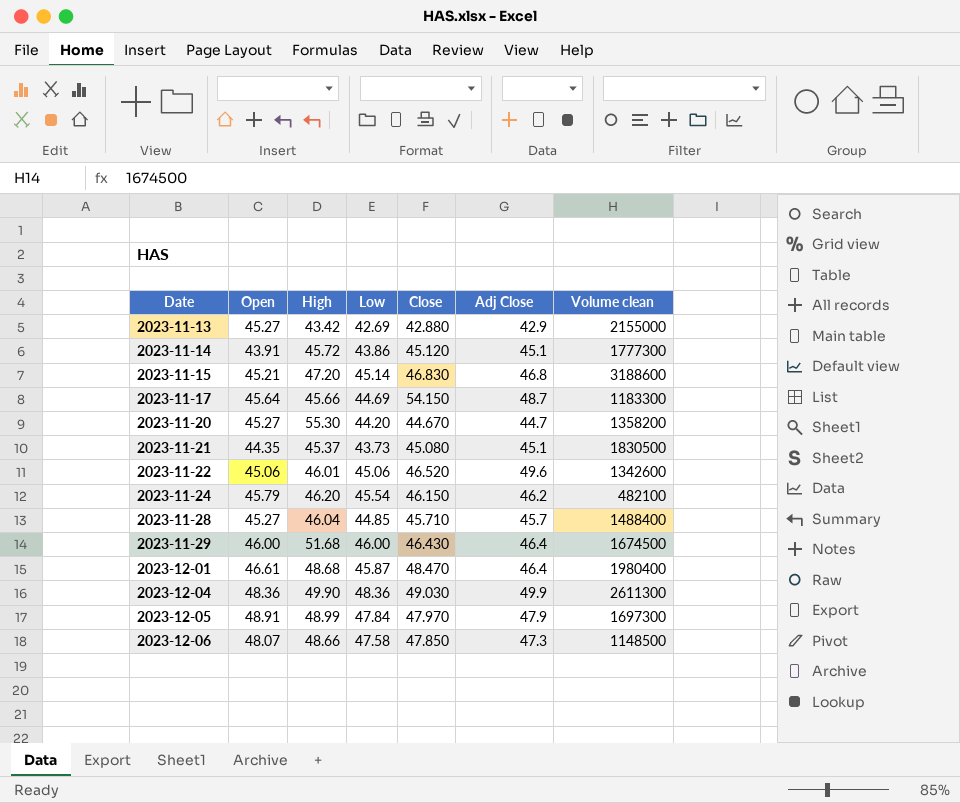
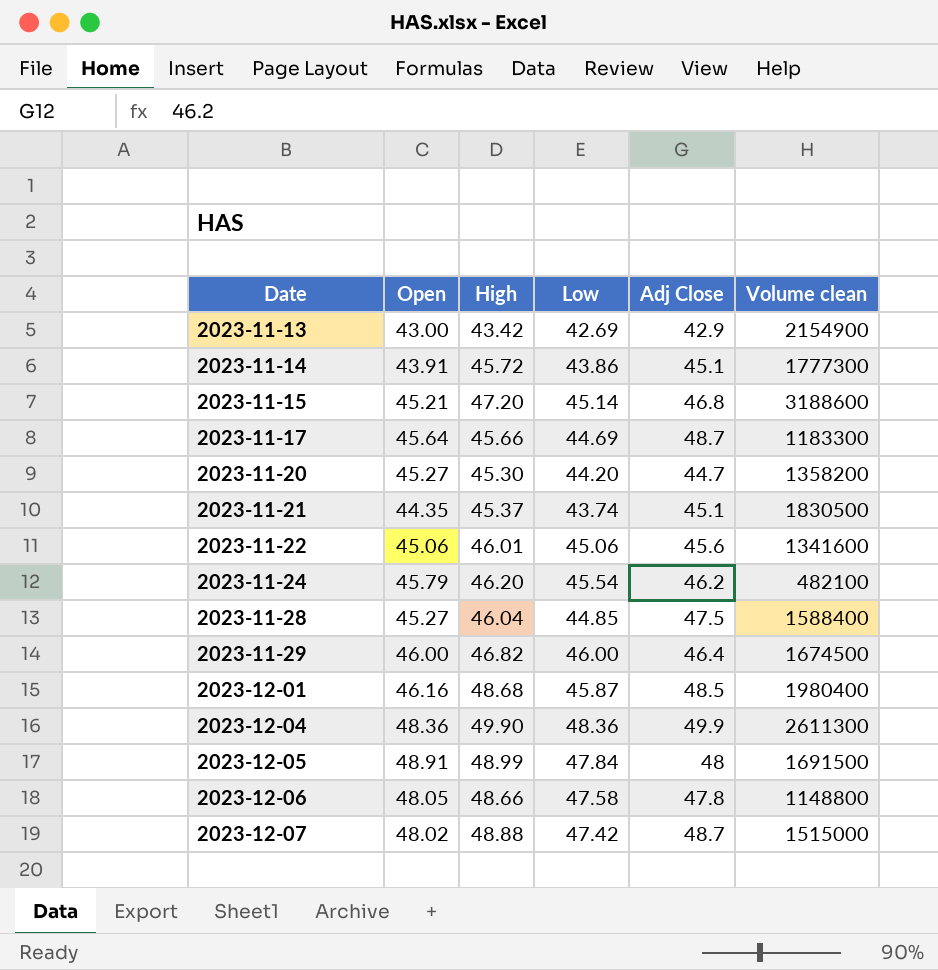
column Close | position: 5 -> none
2023-11-13 | Open: 45.27 -> 43.00
2023-11-13 | Volume clean: 2155000 -> 2154900
2023-11-20 | High: 55.30 -> 45.30
2023-11-21 | Low: 43.73 -> 43.74
2023-11-22 | Adj Close: 49.6 -> 45.6
2023-11-22 | Volume clean: 1342600 -> 1341600
2023-11-28 | Adj Close: 45.7 -> 47.5
2023-11-28 | Volume clean: 1488400 -> 1588400
2023-11-29 | High: 51.68 -> 46.82
2023-12-01 | Open: 46.61 -> 46.16
2023-12-01 | Adj Close: 46.4 -> 48.5
2023-12-05 | Adj Close: 47.9 -> 48
2023-12-05 | Volume clean: 1697300 -> 1691500
2023-12-06 | Open: 48.07 -> 48.05
2023-12-06 | Adj Close: 47.3 -> 47.8
2023-12-06 | Volume clean: 1148500 -> 1148800
row 2023-12-07: none -> 48.02 | 48.88 | 47.42 | 48.7 | 1515000

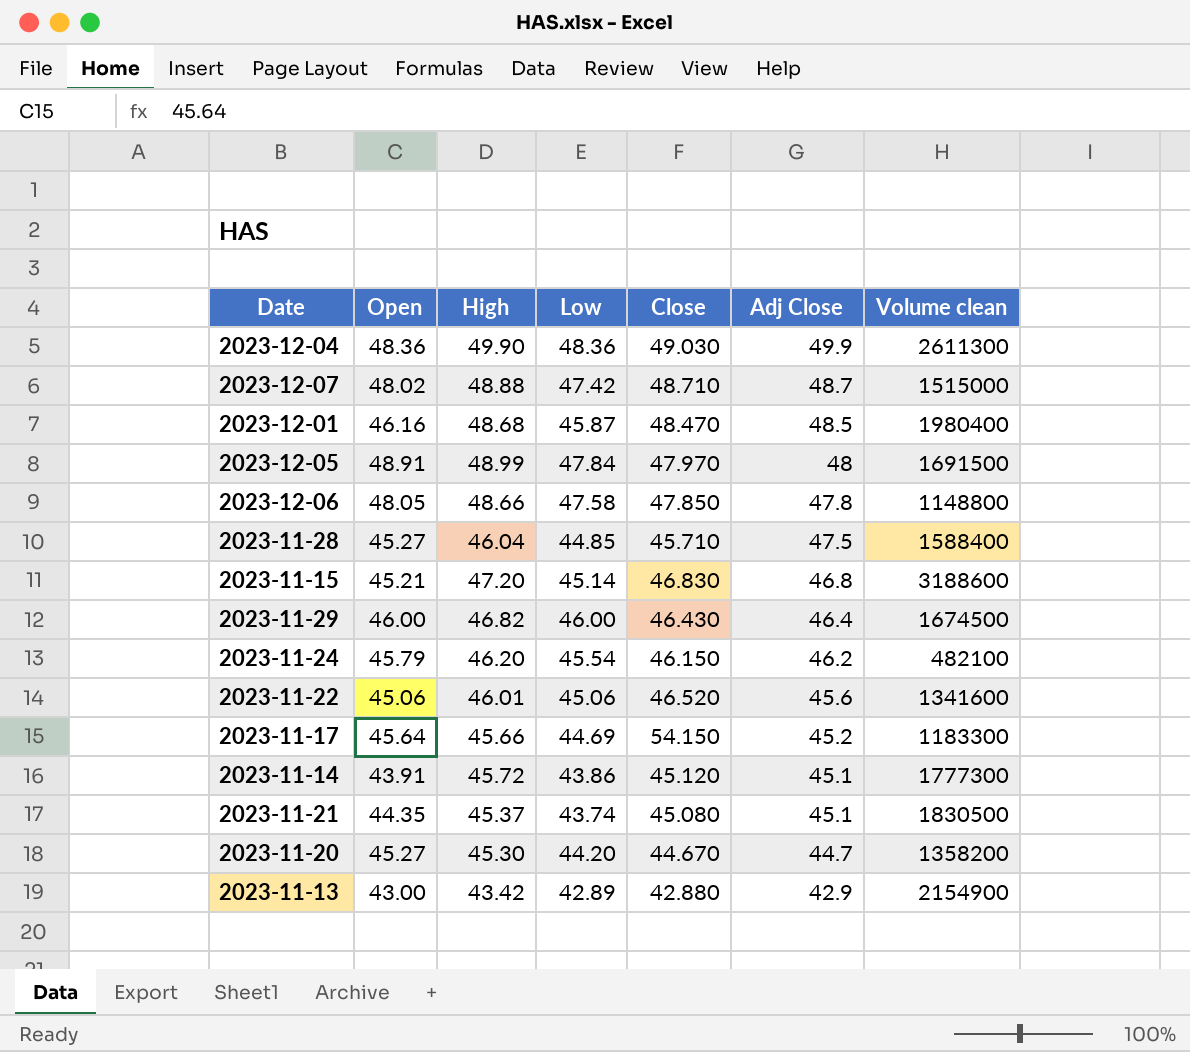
row order: Date ascending -> Adj Close descending
column Close | position: none -> 5
2023-11-17 | Adj Close: 48.7 -> 45.2
2023-11-13 | Low: 42.69 -> 42.89

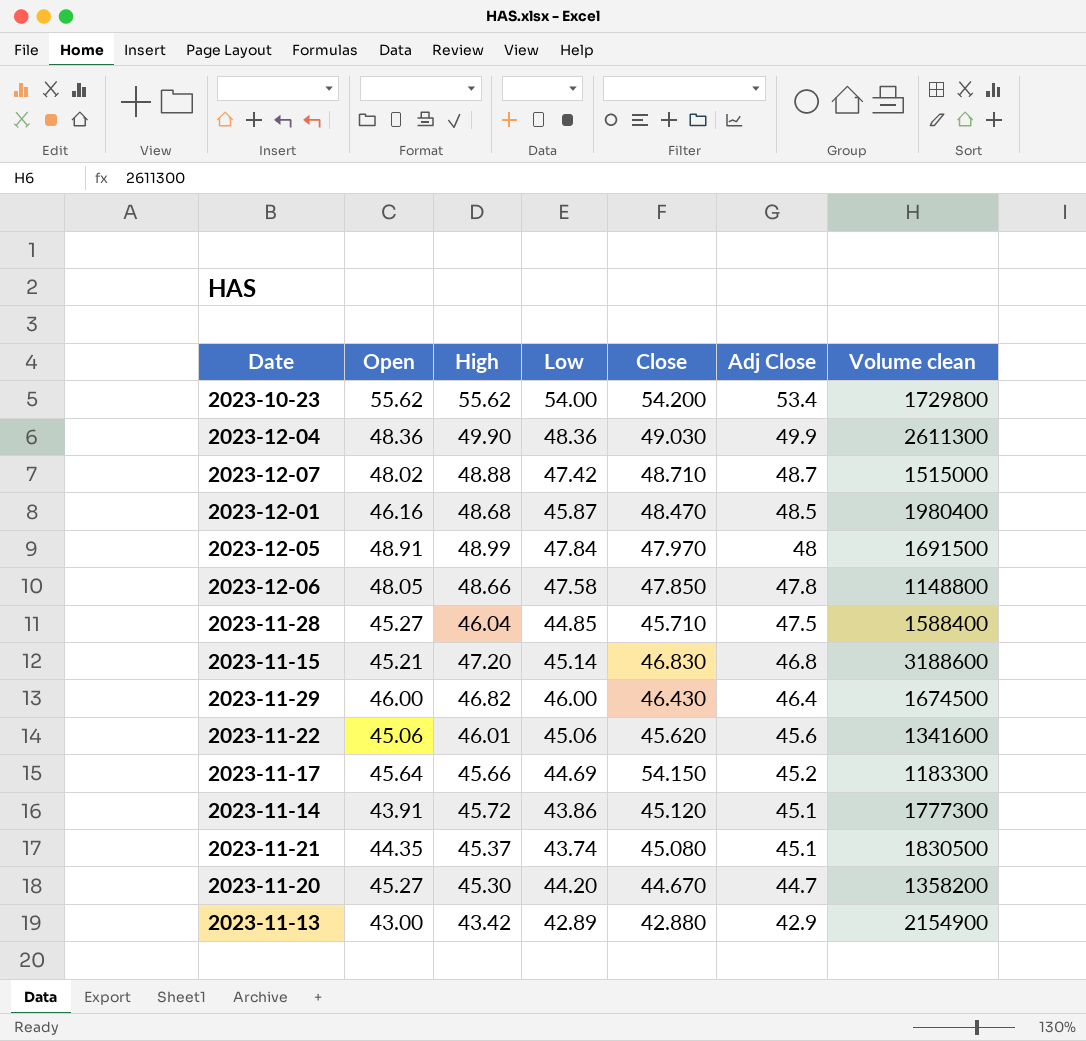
row 2023-11-24: 45.79 | 46.20 | 45.54 | 46.150 | 46.2 | 482100 -> none
row 2023-10-23: none -> 55.62 | 55.62 | 54.00 | 54.200 | 53.4 | 1729800
2023-11-22 | Close: 46.520 -> 45.620

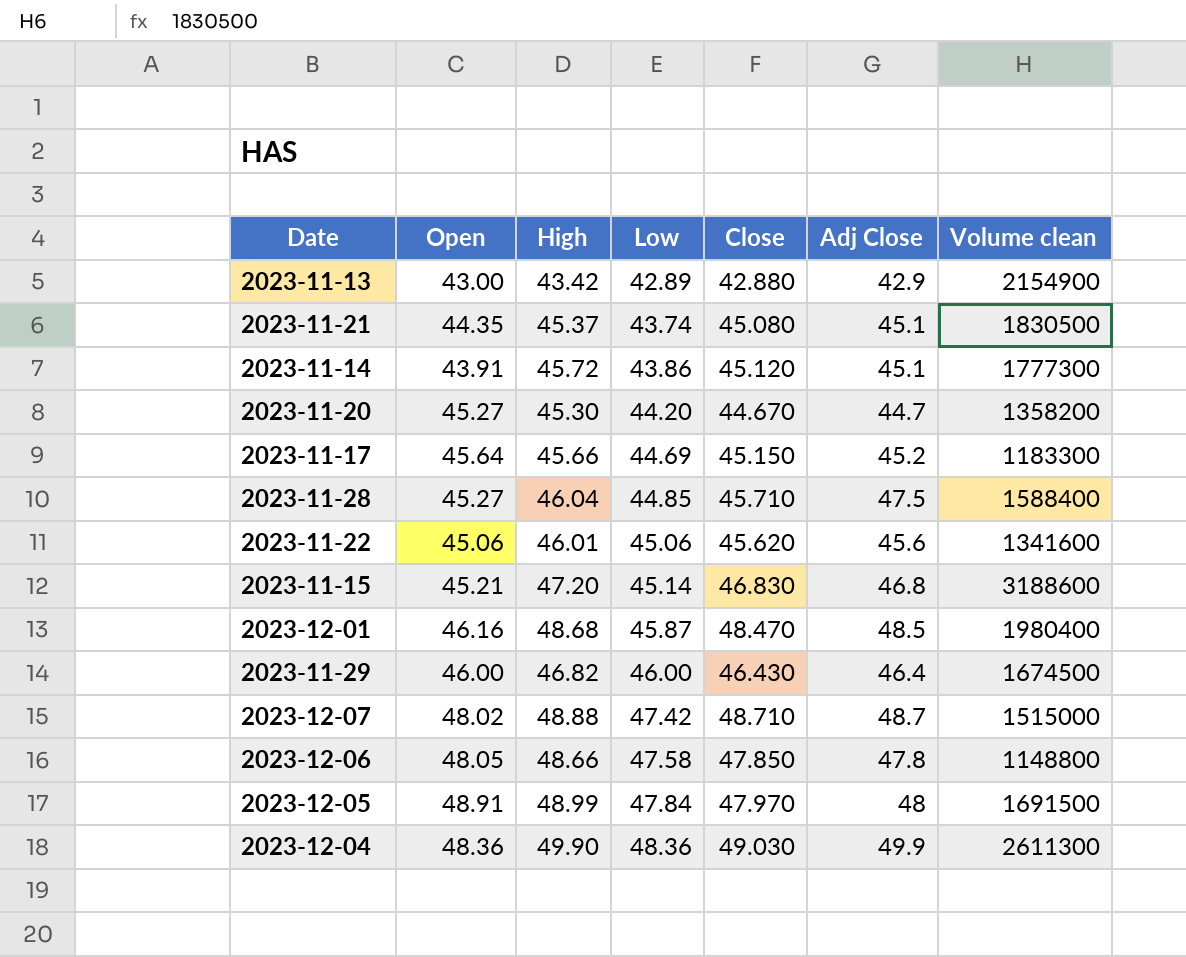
row order: Adj Close descending -> Low ascending
row 2023-10-23: 55.62 | 55.62 | 54.00 | 54.200 | 53.4 | 1729800 -> none
2023-11-17 | Close: 54.150 -> 45.150

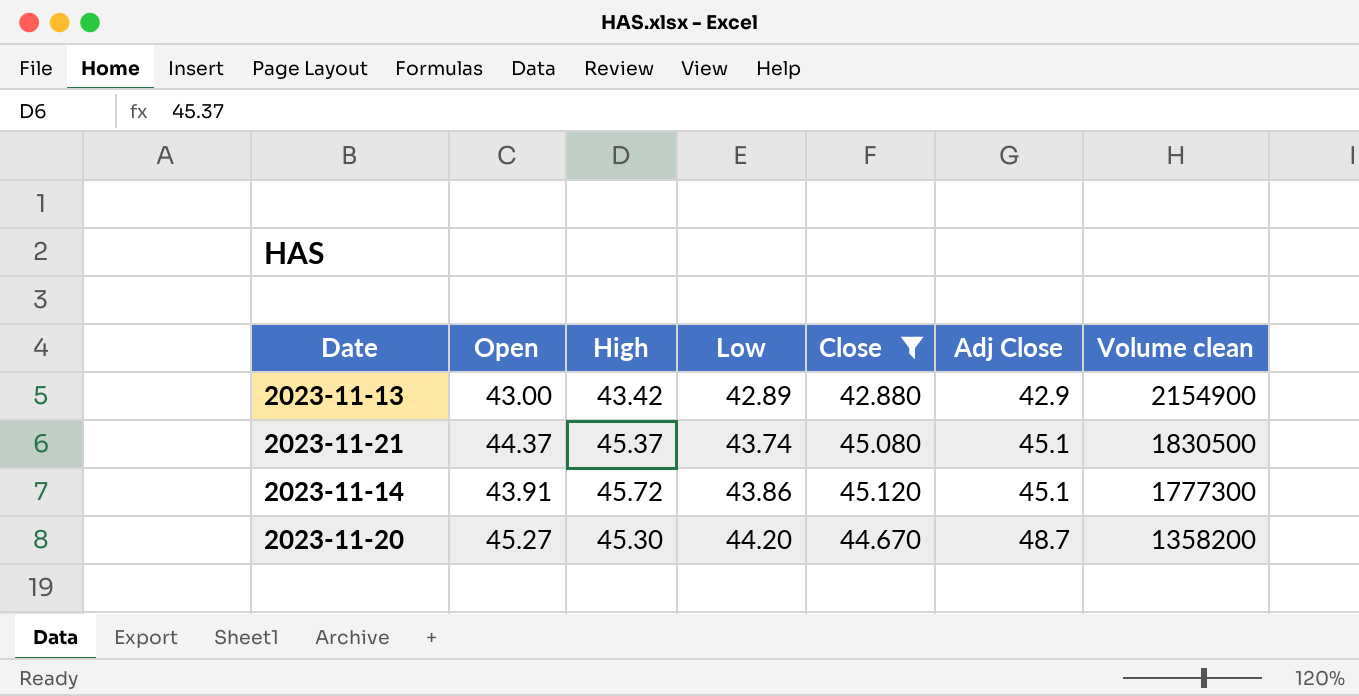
filter: none -> Close <= 45.120
2023-11-21 | Open: 44.35 -> 44.37
2023-11-20 | Adj Close: 44.7 -> 48.7

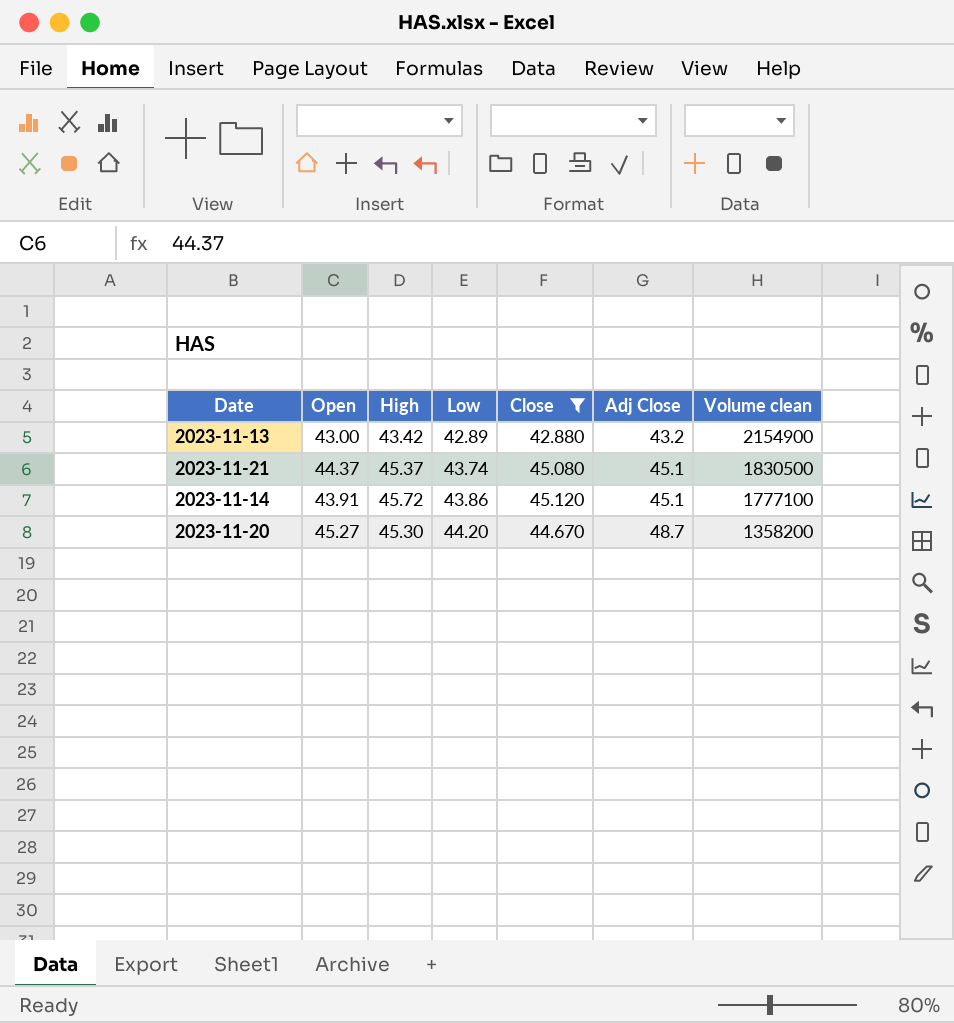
2023-11-13 | Adj Close: 42.9 -> 43.2
2023-11-14 | Volume clean: 1777300 -> 1777100

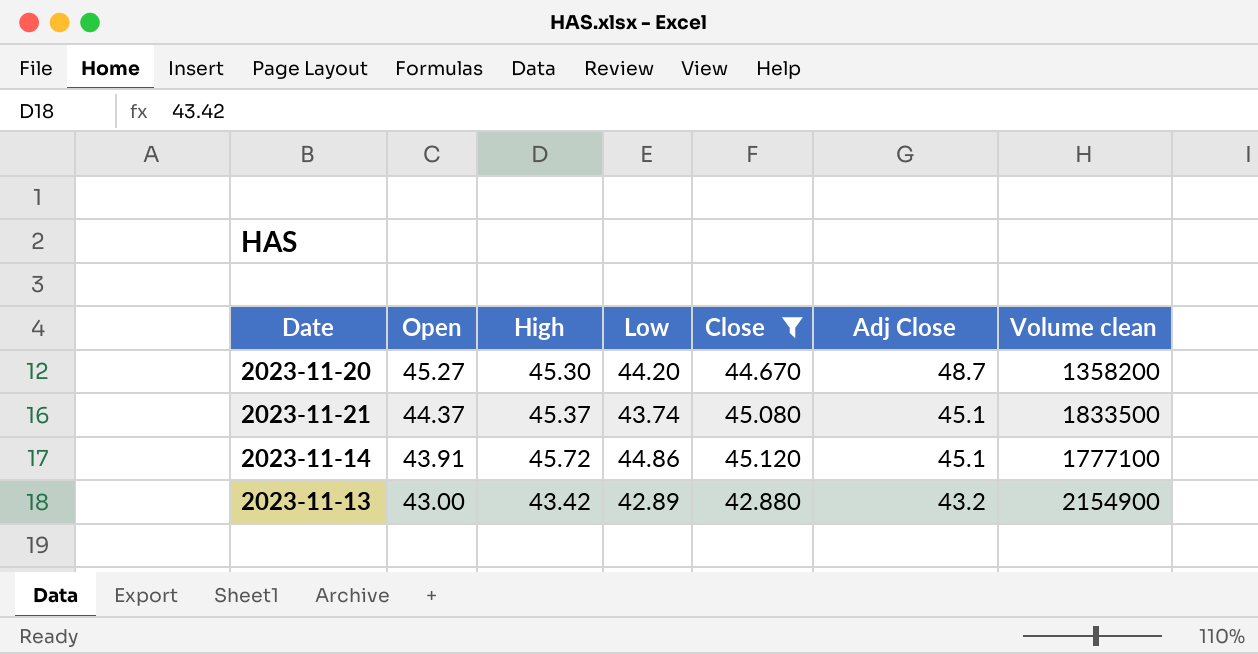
row order: Low ascending -> Open descending
2023-11-21 | Volume clean: 1830500 -> 1833500
2023-11-14 | Low: 43.86 -> 44.86

